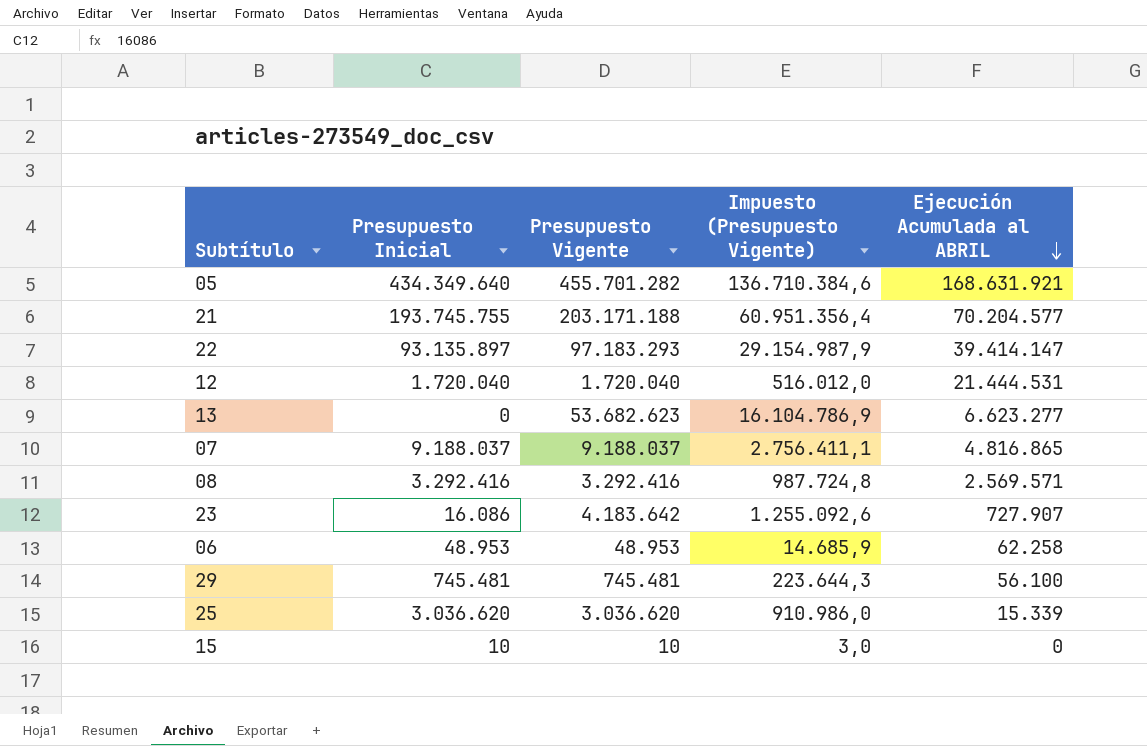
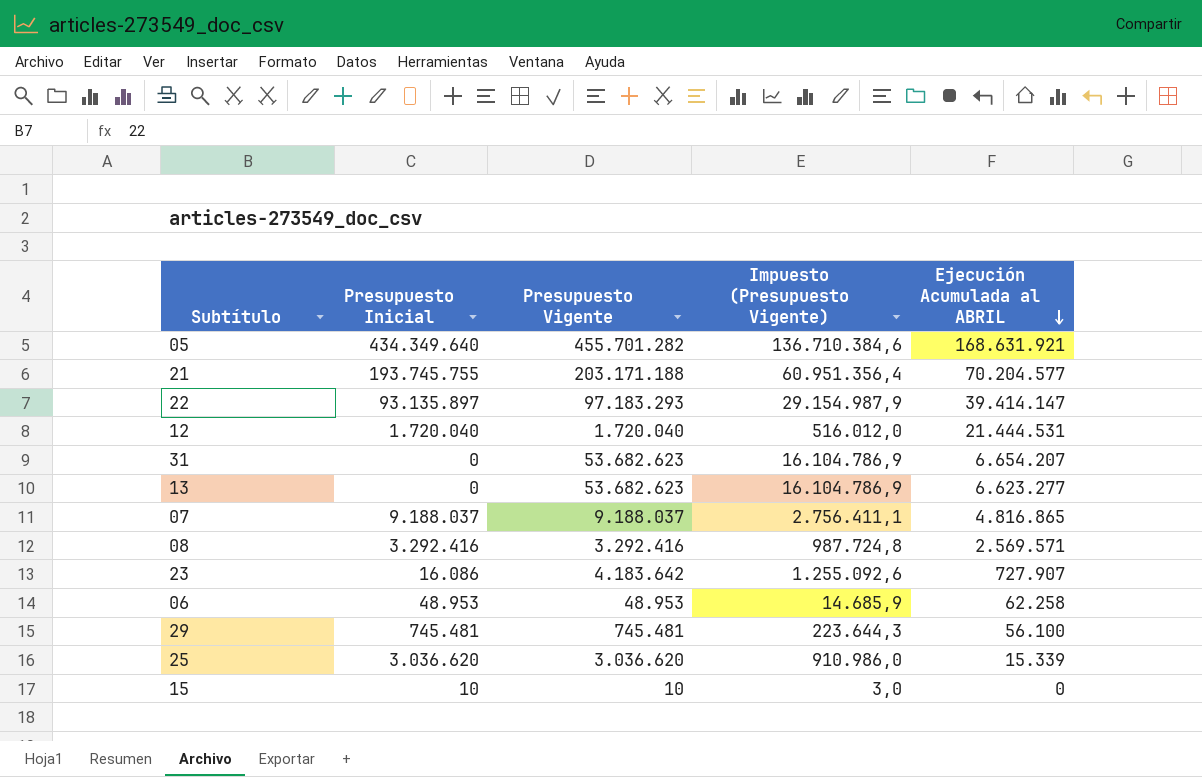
row 31: none -> 0 | 53.682.623 | 16.104.786,9 | 6.654.207

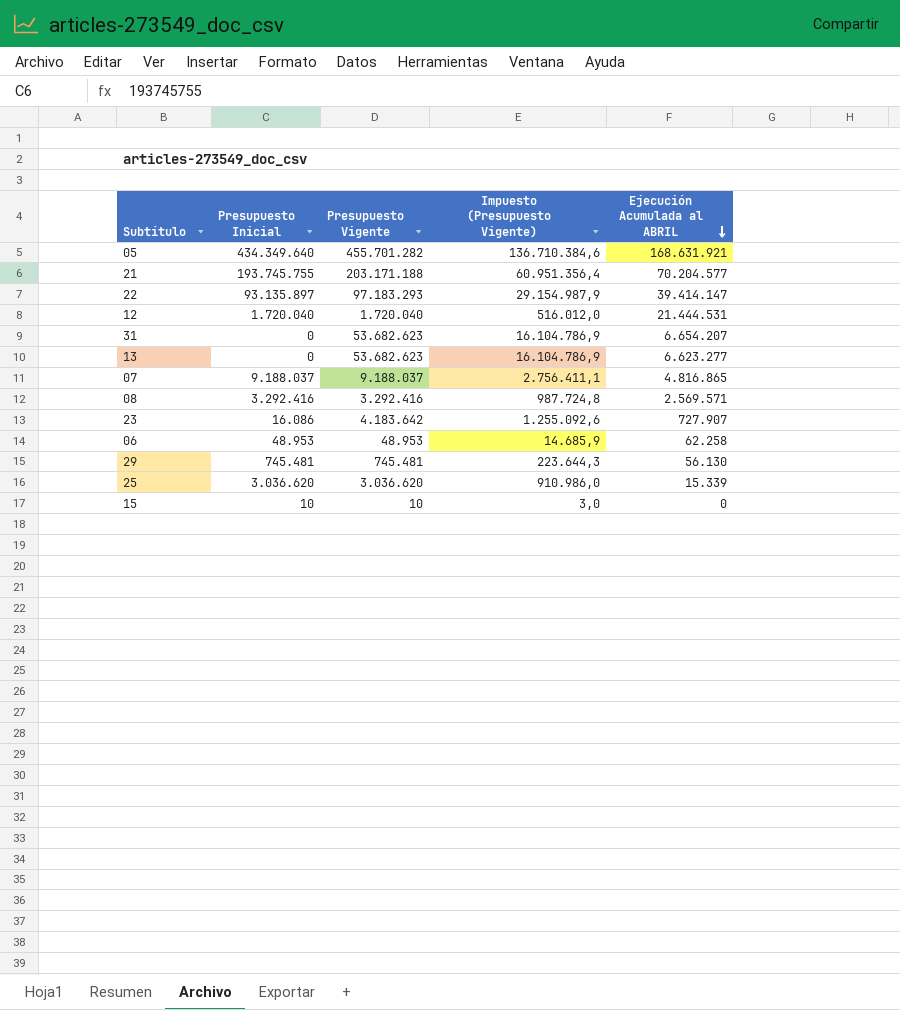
29 | Ejecución Acumulada al ABRIL: 56.100 -> 56.130

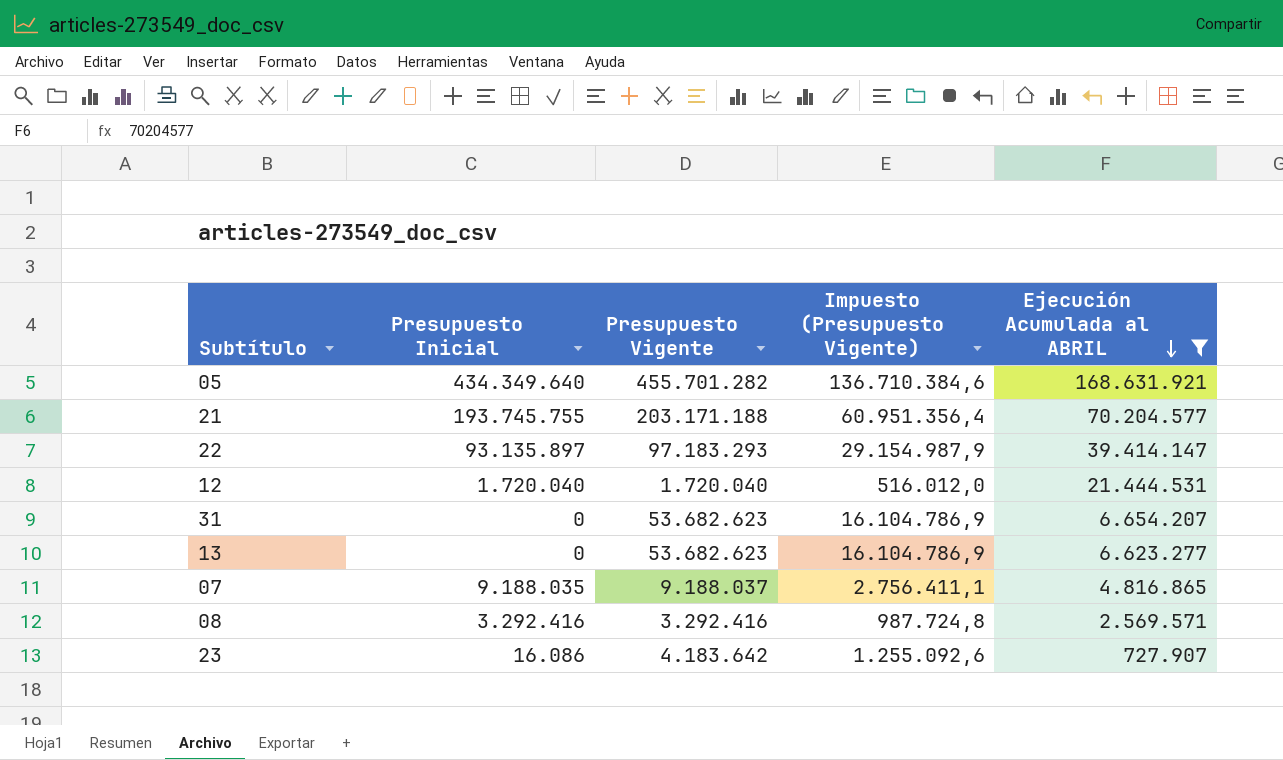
filter: none -> Ejecución Acumulada al ABRIL >= 727.907
07 | Presupuesto Inicial: 9.188.037 -> 9.188.035

